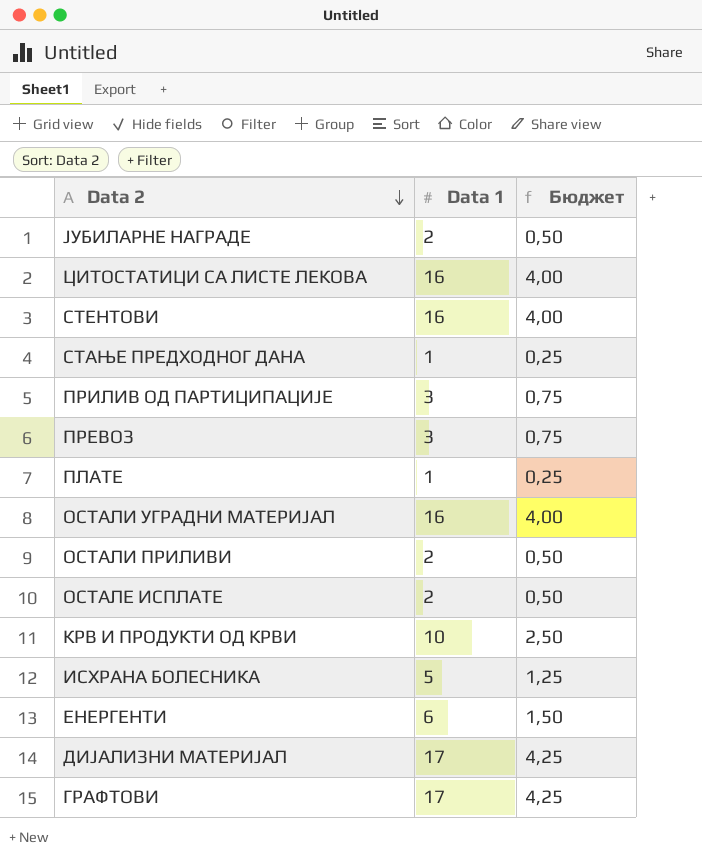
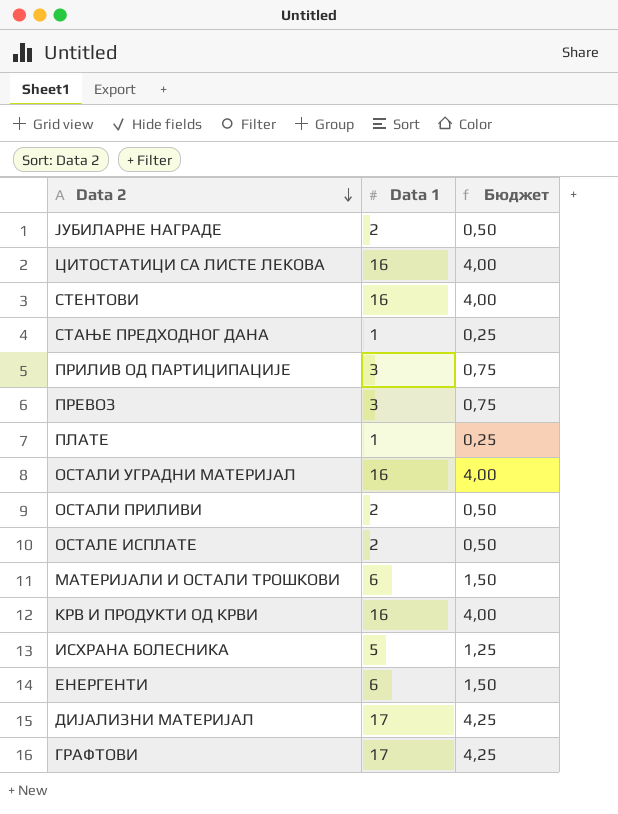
row МАТЕРИЈАЛИ И ОСТАЛИ ТРОШКОВИ: none -> 6 | 1,50
КРВ И ПРОДУКТИ ОД КРВИ | Data 1: 10 -> 16
КРВ И ПРОДУКТИ ОД КРВИ | Бюджет: 2,50 -> 4,00

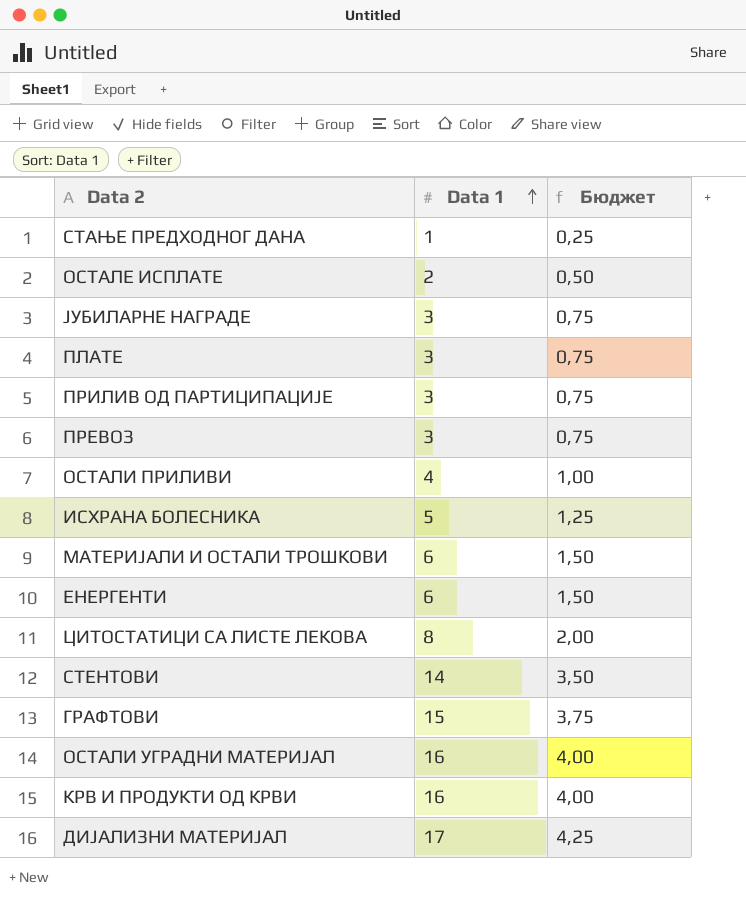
row order: Data 2 descending -> Data 1 ascending
ЈУБИЛАРНЕ НАГРАДЕ | Data 1: 2 -> 3
ЈУБИЛАРНЕ НАГРАДЕ | Бюджет: 0,50 -> 0,75
ПЛАТЕ | Data 1: 1 -> 3
ПЛАТЕ | Бюджет: 0,25 -> 0,75
ОСТАЛИ ПРИЛИВИ | Data 1: 2 -> 4
ОСТАЛИ ПРИЛИВИ | Бюджет: 0,50 -> 1,00
ЦИТОСТАТИЦИ СА ЛИСТЕ ЛЕКОВА | Data 1: 16 -> 8
ЦИТОСТАТИЦИ СА ЛИСТЕ ЛЕКОВА | Бюджет: 4,00 -> 2,00
СТЕНТОВИ | Data 1: 16 -> 14
СТЕНТОВИ | Бюджет: 4,00 -> 3,50
ГРАФТОВИ | Data 1: 17 -> 15
ГРАФТОВИ | Бюджет: 4,25 -> 3,75

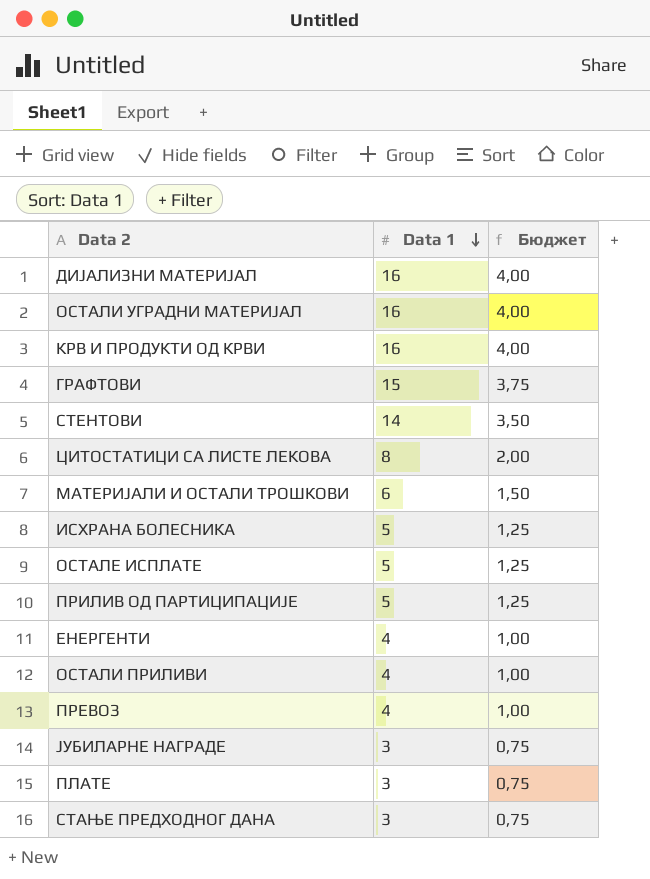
row order: Data 1 ascending -> Data 1 descending
ДИЈАЛИЗНИ МАТЕРИЈАЛ | Data 1: 17 -> 16
ДИЈАЛИЗНИ МАТЕРИЈАЛ | Бюджет: 4,25 -> 4,00
ОСТАЛЕ ИСПЛАТЕ | Data 1: 2 -> 5
ОСТАЛЕ ИСПЛАТЕ | Бюджет: 0,50 -> 1,25
ПРИЛИВ ОД ПАРТИЦИПАЦИЈЕ | Data 1: 3 -> 5
ПРИЛИВ ОД ПАРТИЦИПАЦИЈЕ | Бюджет: 0,75 -> 1,25
ЕНЕРГЕНТИ | Data 1: 6 -> 4
ЕНЕРГЕНТИ | Бюджет: 1,50 -> 1,00
ПРЕВОЗ | Data 1: 3 -> 4
ПРЕВОЗ | Бюджет: 0,75 -> 1,00
СТАЊЕ ПРЕДХОДНОГ ДАНА | Data 1: 1 -> 3
СТАЊЕ ПРЕДХОДНОГ ДАНА | Бюджет: 0,25 -> 0,75

